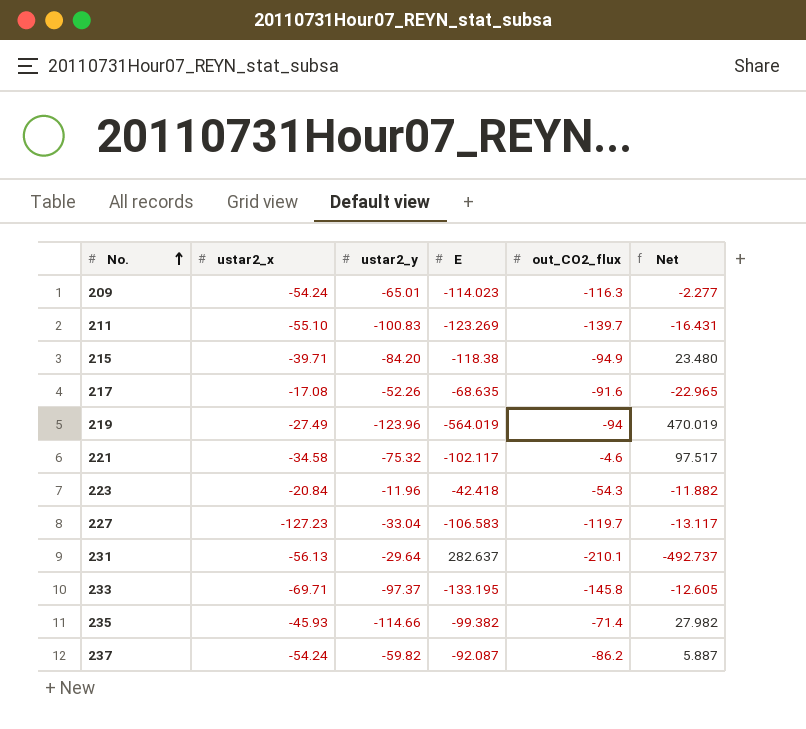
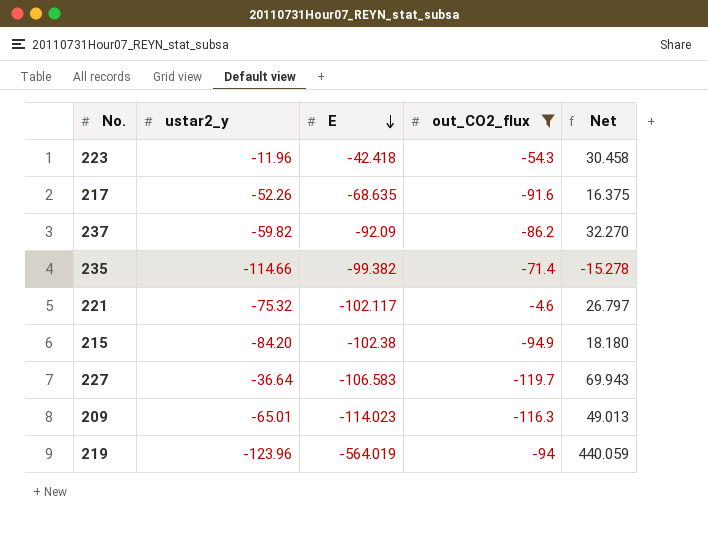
filter: none -> out_CO2_flux >= -119.7
row order: No. ascending -> E descending
column ustar2_x | position: 2 -> none
column Net | formula: [out_CO2_flux] - [E] -> [ustar2_y] - [E]
237 | E: -92.087 -> -92.09
215 | E: -118.38 -> -102.38
227 | ustar2_y: -33.04 -> -36.64

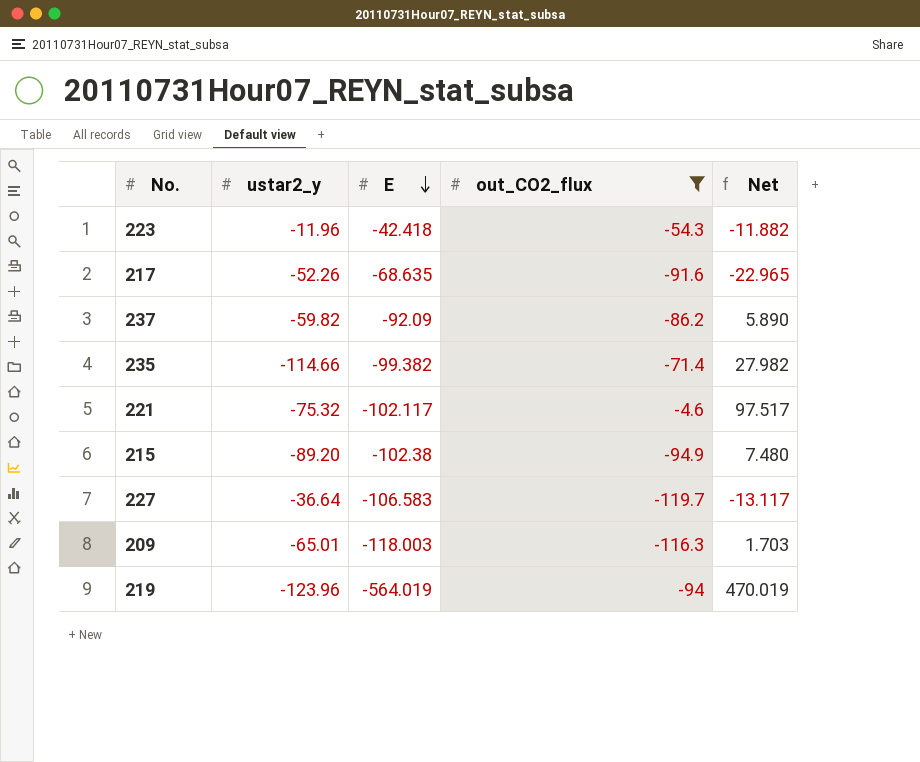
column Net | formula: [ustar2_y] - [E] -> [out_CO2_flux] - [E]
215 | ustar2_y: -84.20 -> -89.20
209 | E: -114.023 -> -118.003

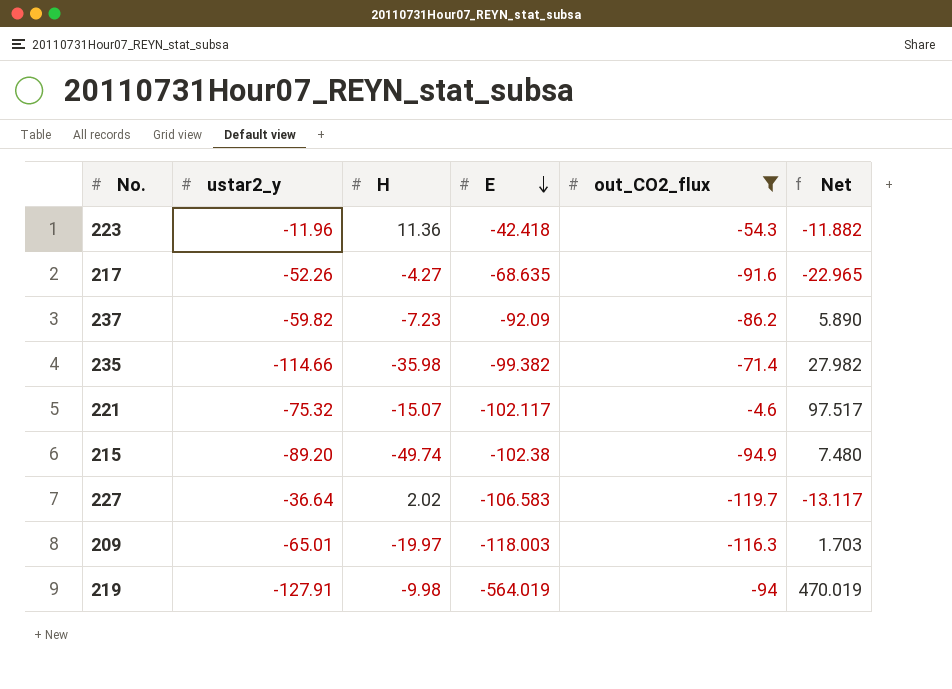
column H | position: none -> 3
219 | ustar2_y: -123.96 -> -127.91

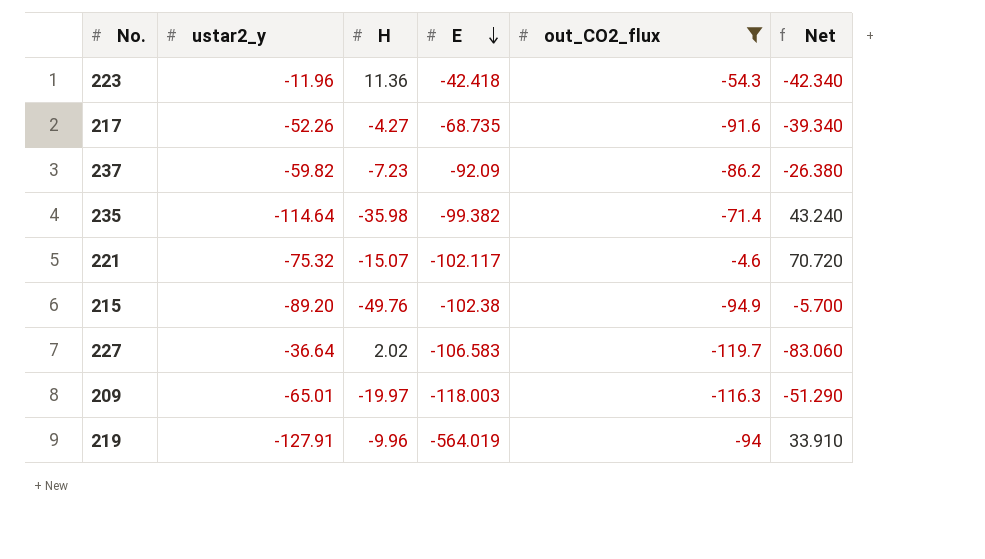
column Net | formula: [out_CO2_flux] - [E] -> [out_CO2_flux] - [ustar2_y]
217 | E: -68.635 -> -68.735
235 | ustar2_y: -114.66 -> -114.64
215 | H: -49.74 -> -49.76
219 | H: -9.98 -> -9.96

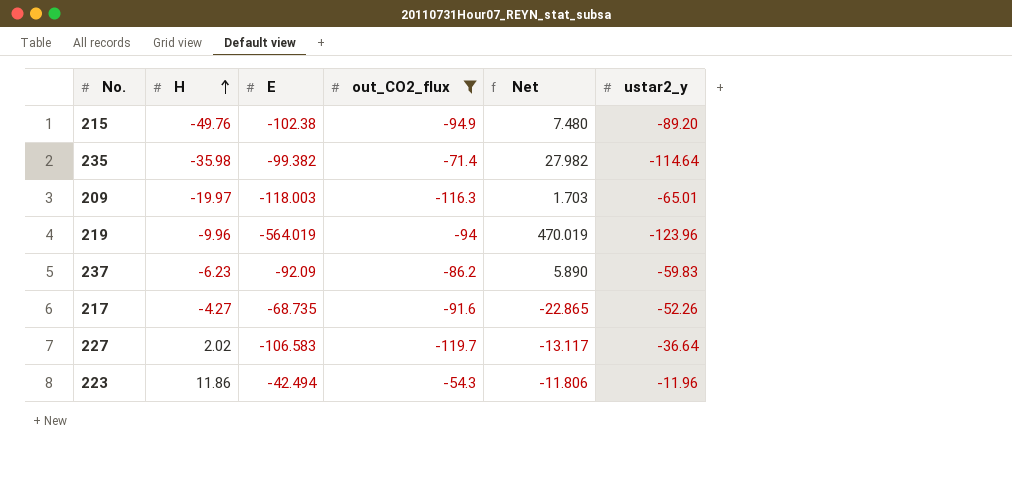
row order: E descending -> H ascending
column Net | formula: [out_CO2_flux] - [ustar2_y] -> [out_CO2_flux] - [E]
column ustar2_y | position: 2 -> 6
row 221: -75.32 | -15.07 | -102.117 | -4.6 | 70.720 -> none
219 | ustar2_y: -127.91 -> -123.96
237 | H: -7.23 -> -6.23
237 | ustar2_y: -59.82 -> -59.83
223 | H: 11.36 -> 11.86
223 | E: -42.418 -> -42.494

